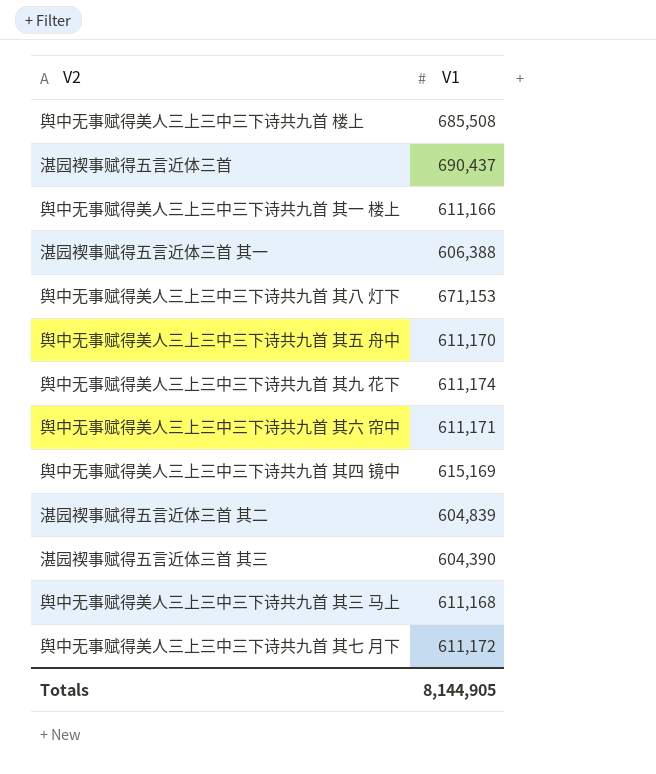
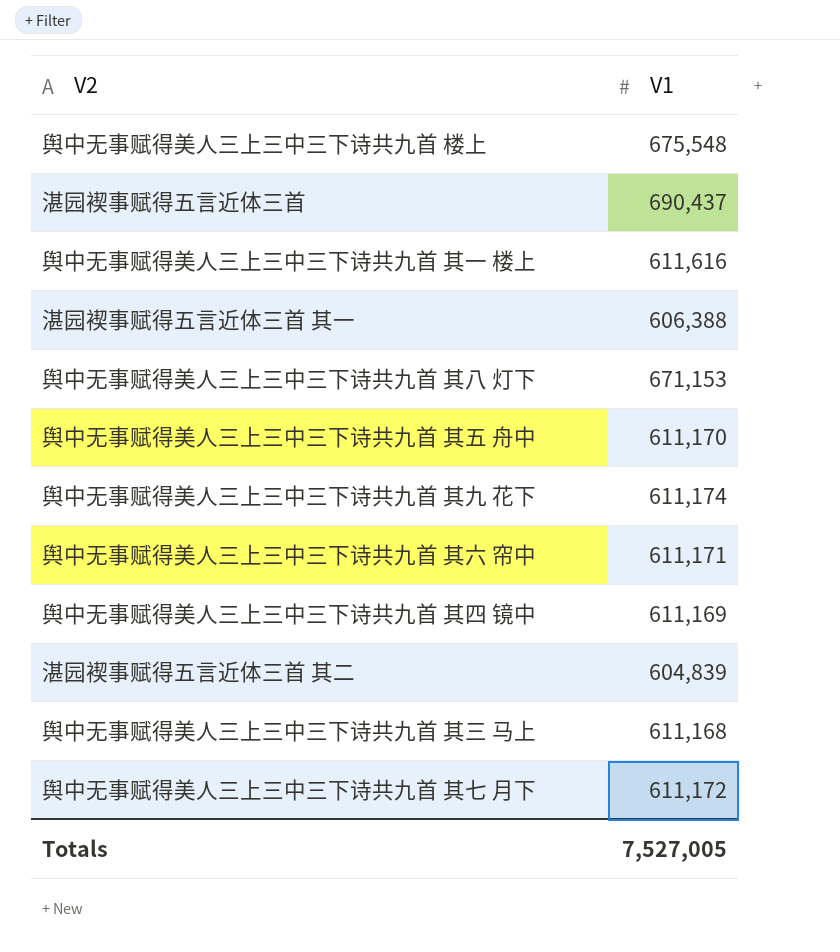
row 湛园褉事赋得五言近体三首 其三: 604,390 -> none
舆中无事赋得美人三上三中三下诗共九首 楼上 | V1: 685,508 -> 675,548
舆中无事赋得美人三上三中三下诗共九首 其一 楼上 | V1: 611,166 -> 611,616
舆中无事赋得美人三上三中三下诗共九首 其四 镜中 | V1: 615,169 -> 611,169
Totals | V1: 8,144,905 -> 7,527,005

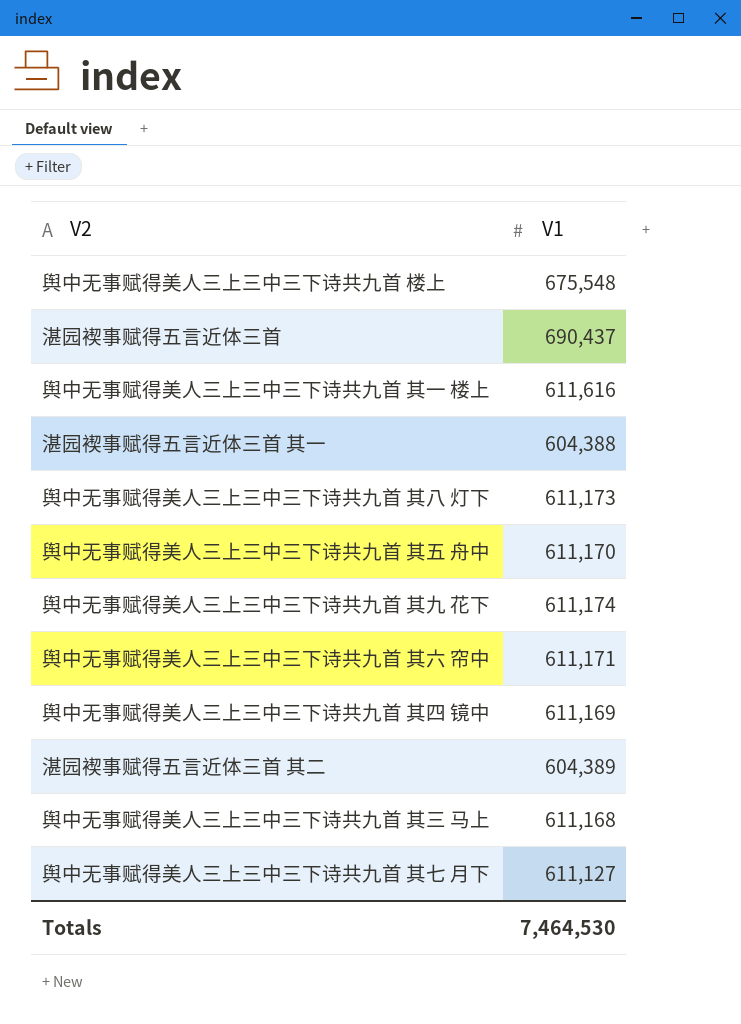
湛园褉事赋得五言近体三首 其一 | V1: 606,388 -> 604,388
舆中无事赋得美人三上三中三下诗共九首 其八 灯下 | V1: 671,153 -> 611,173
湛园褉事赋得五言近体三首 其二 | V1: 604,839 -> 604,389
舆中无事赋得美人三上三中三下诗共九首 其七 月下 | V1: 611,172 -> 611,127
Totals | V1: 7,527,005 -> 7,464,530

